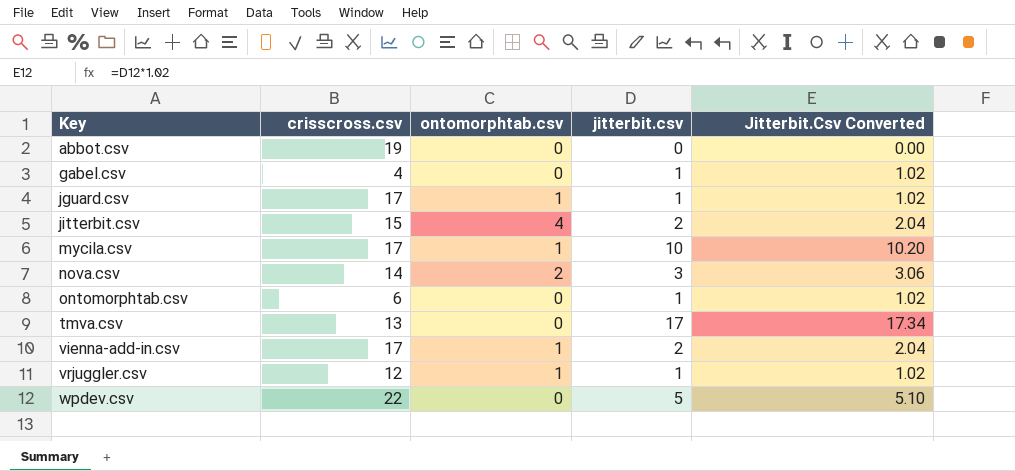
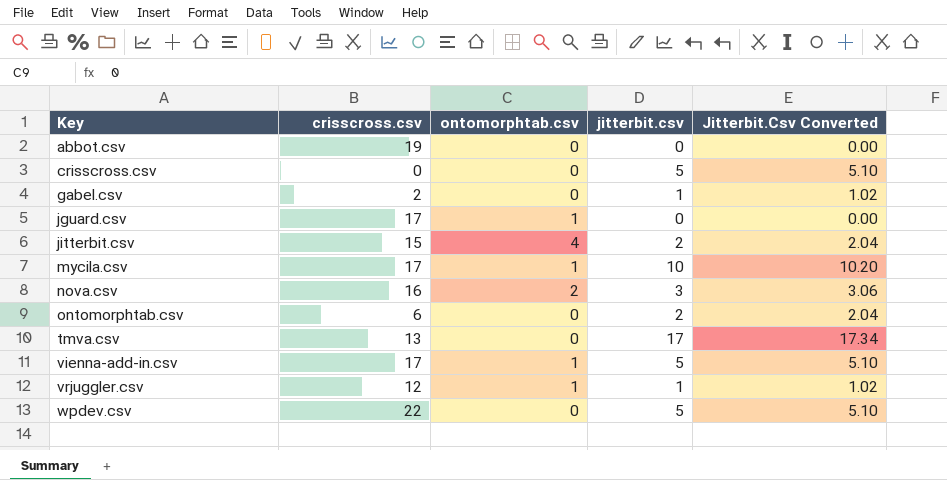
row crisscross.csv: none -> 0 | 0 | 5 | 5.10
gabel.csv | crisscross.csv: 4 -> 2
jguard.csv | jitterbit.csv: 1 -> 0
jguard.csv | Jitterbit.Csv Converted: 1.02 -> 0.00
nova.csv | crisscross.csv: 14 -> 16
ontomorphtab.csv | jitterbit.csv: 1 -> 2
ontomorphtab.csv | Jitterbit.Csv Converted: 1.02 -> 2.04
vienna-add-in.csv | jitterbit.csv: 2 -> 5
vienna-add-in.csv | Jitterbit.Csv Converted: 2.04 -> 5.10

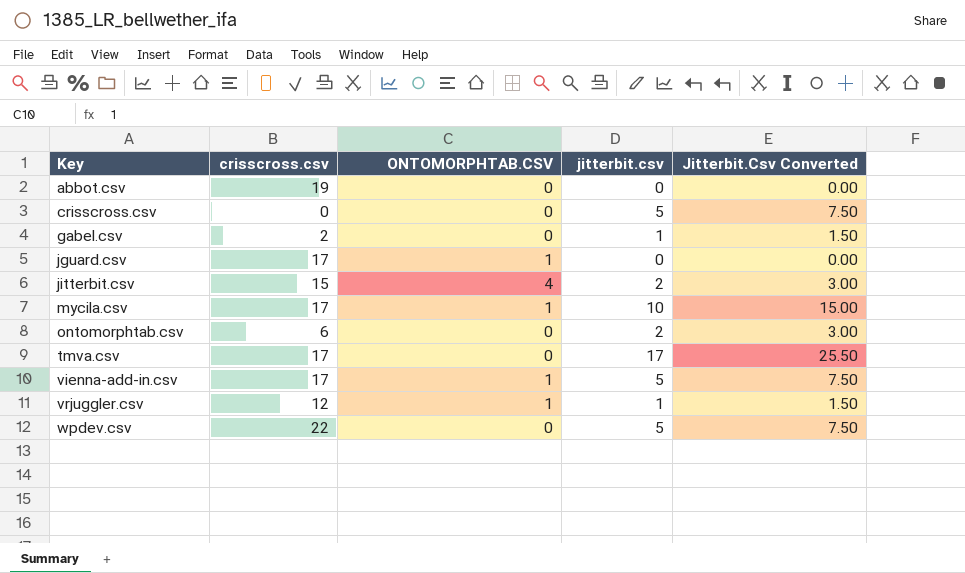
column name: ontomorphtab.csv -> ONTOMORPHTAB.CSV
column Jitterbit.Csv Converted | formula: [jitterbit.csv] * 1.02 -> [jitterbit.csv] * 1.5
row nova.csv: 16 | 2 | 3 | 3.06 -> none
tmva.csv | crisscross.csv: 13 -> 17

